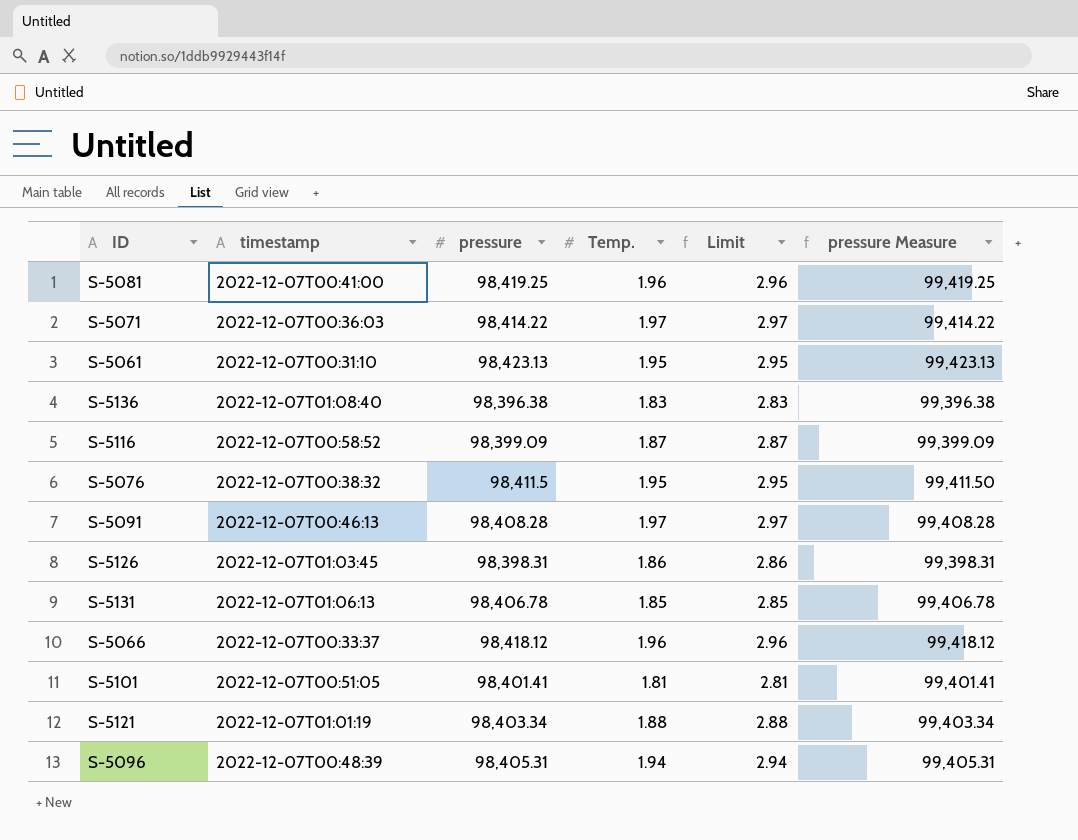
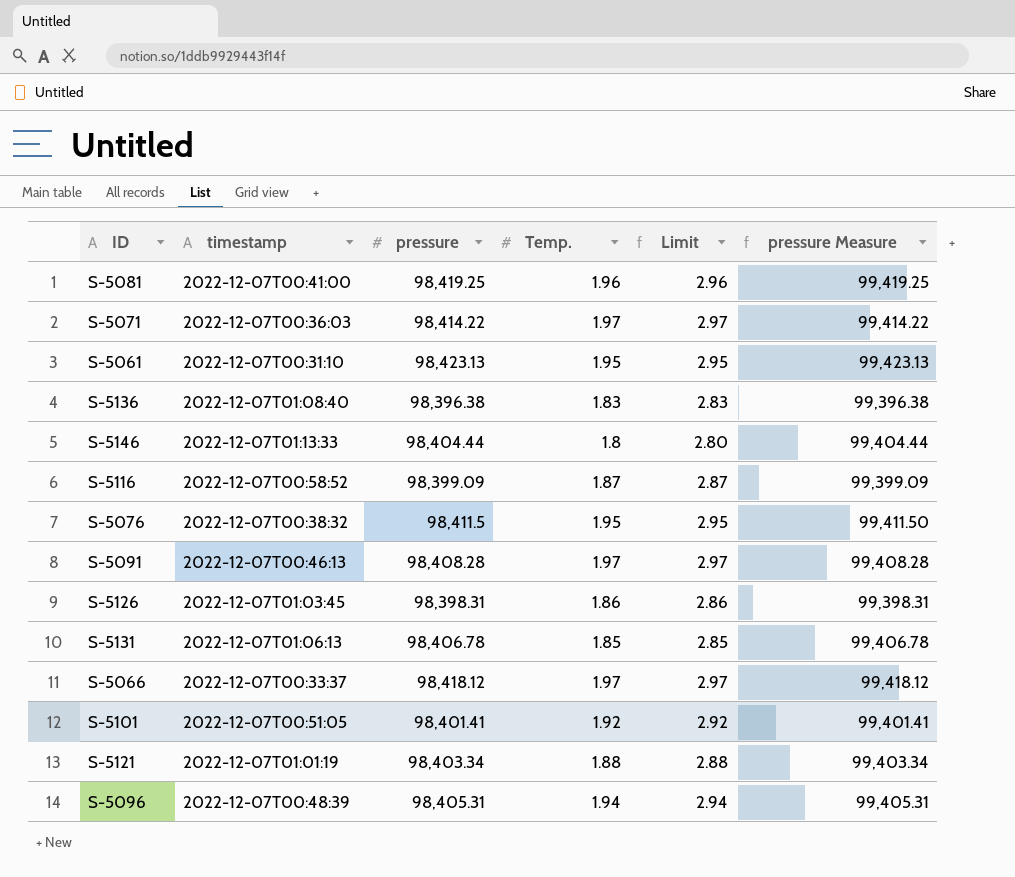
row S-5146: none -> 2022-12-07T01:13:33 | 98,404.44 | 1.8 | 2.80 | 99,404.44
S-5066 | Temp.: 1.96 -> 1.97
S-5066 | Limit: 2.96 -> 2.97
S-5101 | Temp.: 1.81 -> 1.92
S-5101 | Limit: 2.81 -> 2.92

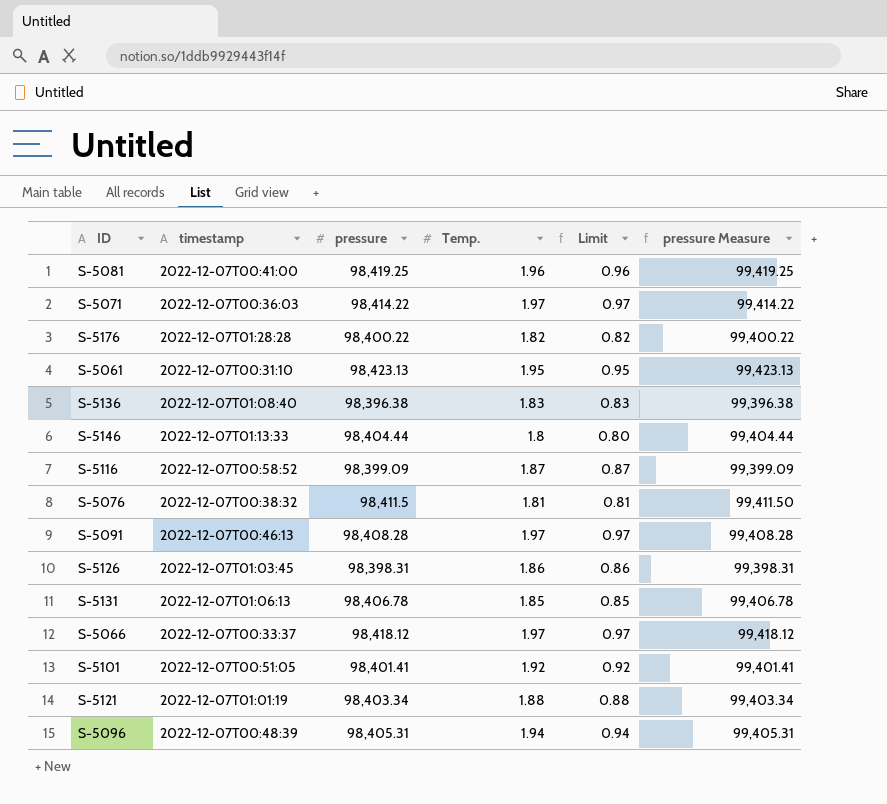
column Limit | formula: [Temp.] + 1 -> [Temp.] - 1
row S-5176: none -> 2022-12-07T01:28:28 | 98,400.22 | 1.82 | 0.82 | 99,400.22
S-5076 | Temp.: 1.95 -> 1.81

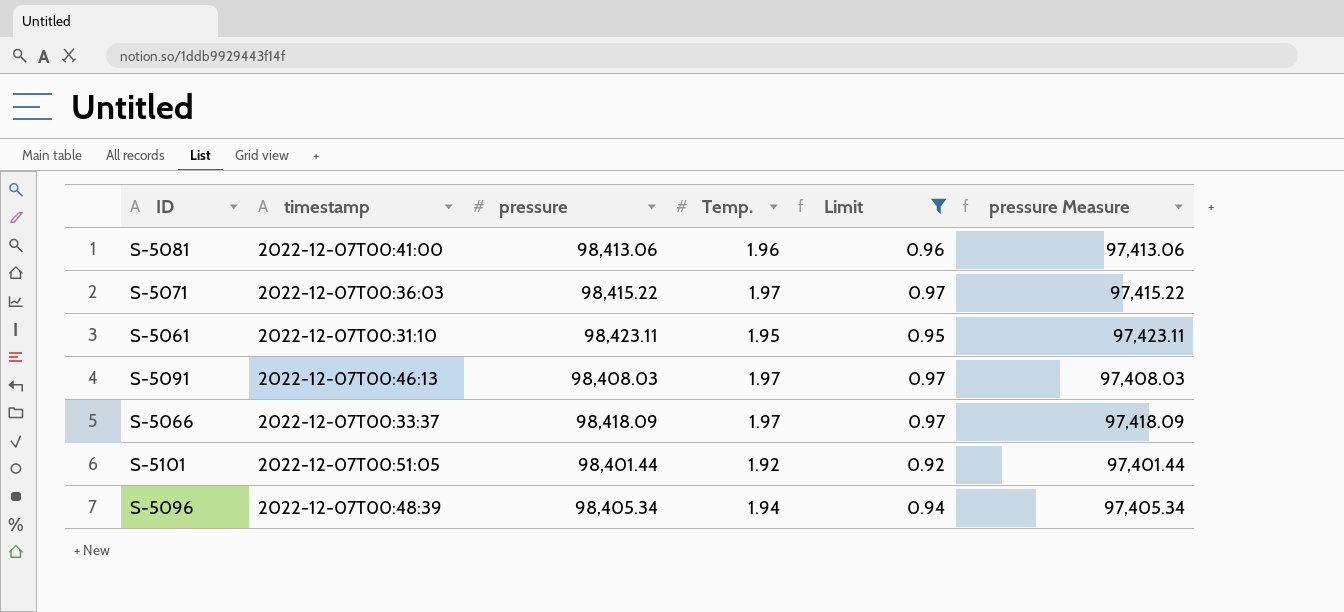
filter: none -> Limit >= 0.92
column pressure Measure | formula: [pressure] + 1000 -> [pressure] - 1000
S-5081 | pressure: 98,419.25 -> 98,413.06
S-5071 | pressure: 98,414.22 -> 98,415.22
S-5061 | pressure: 98,423.13 -> 98,423.11
S-5091 | pressure: 98,408.28 -> 98,408.03
S-5066 | pressure: 98,418.12 -> 98,418.09
S-5101 | pressure: 98,401.41 -> 98,401.44
S-5096 | pressure: 98,405.31 -> 98,405.34

